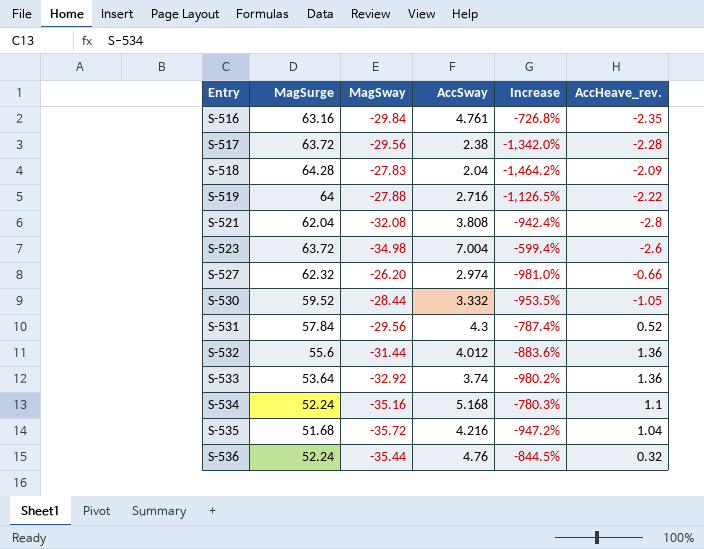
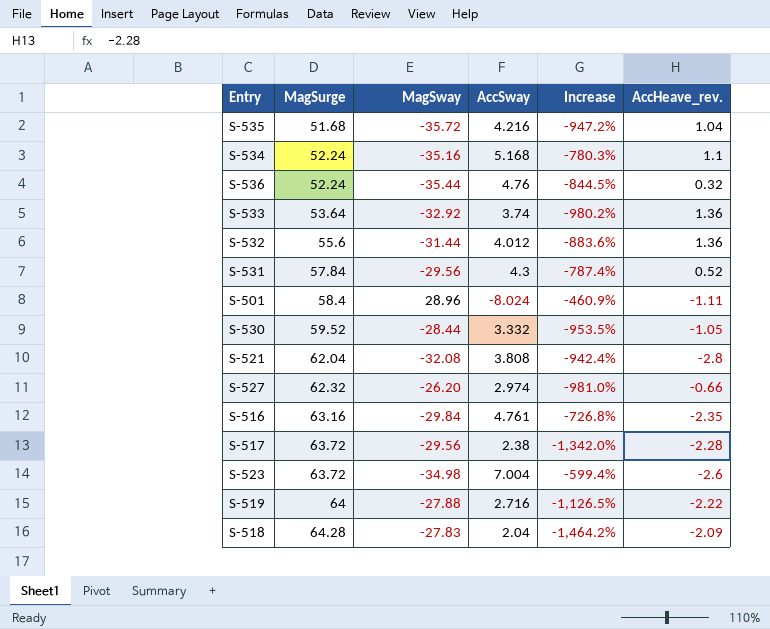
row order: Entry ascending -> MagSurge ascending
row S-501: none -> 58.4 | 28.96 | -8.024 | -460.9% | -1.11

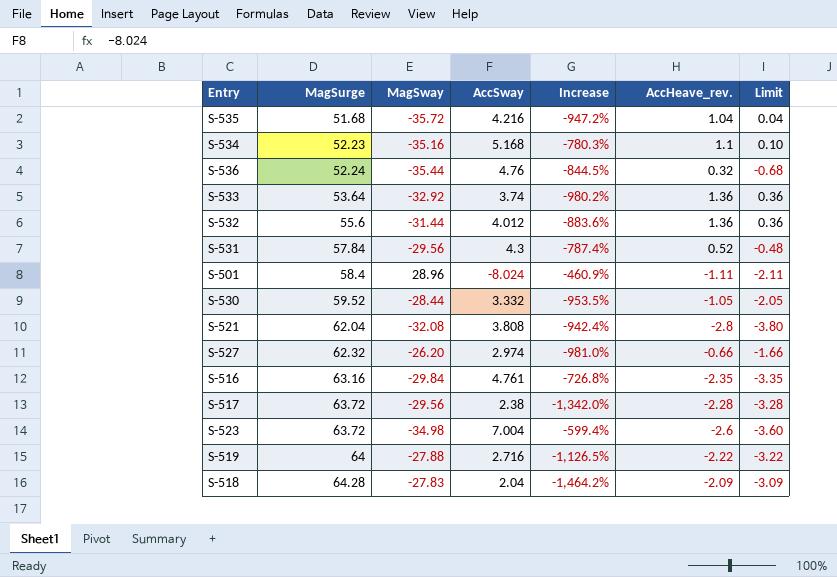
column Limit | formula: none -> [AccHeave_rev.] - 1
S-534 | MagSurge: 52.24 -> 52.23

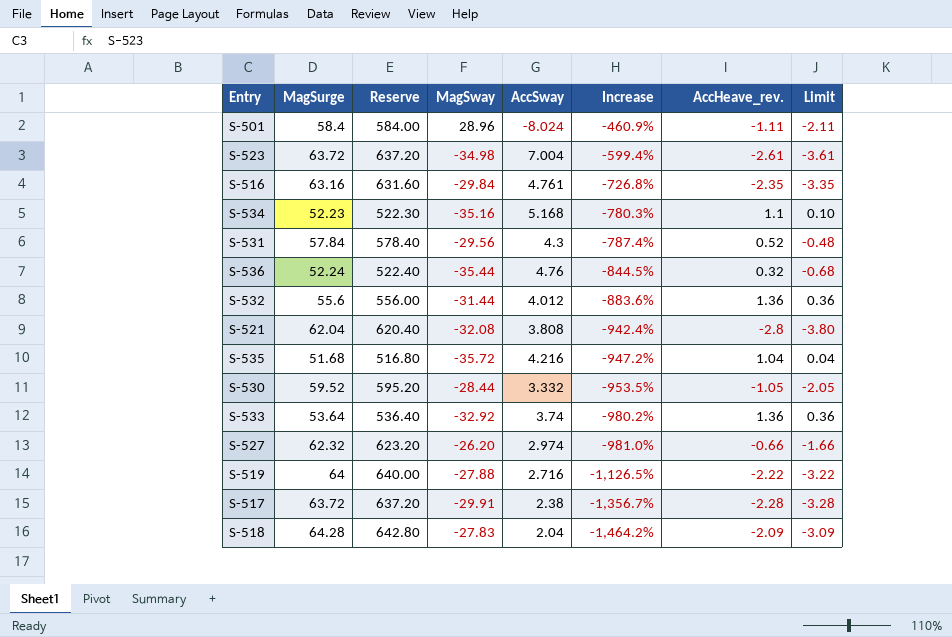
row order: MagSurge ascending -> Increase descending
column Reserve | formula: none -> [MagSurge] * 10
S-523 | AccHeave_rev.: -2.6 -> -2.61
S-523 | Limit: -3.60 -> -3.61
S-517 | MagSway: -29.56 -> -29.91
S-517 | Increase: -1,342.0% -> -1,356.7%

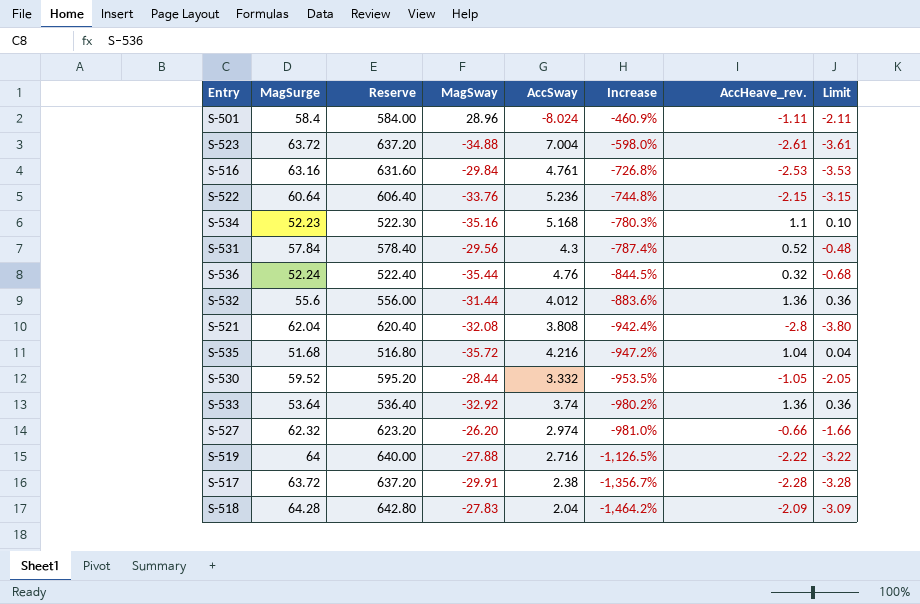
S-523 | MagSway: -34.98 -> -34.88
S-523 | Increase: -599.4% -> -598.0%
S-516 | AccHeave_rev.: -2.35 -> -2.53
S-516 | Limit: -3.35 -> -3.53
row S-522: none -> 60.64 | 606.40 | -33.76 | 5.236 | -744.8% | -2.15 | -3.15

